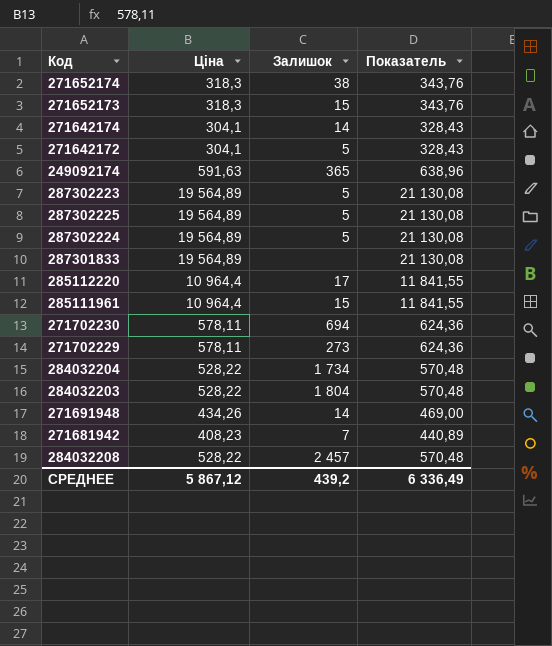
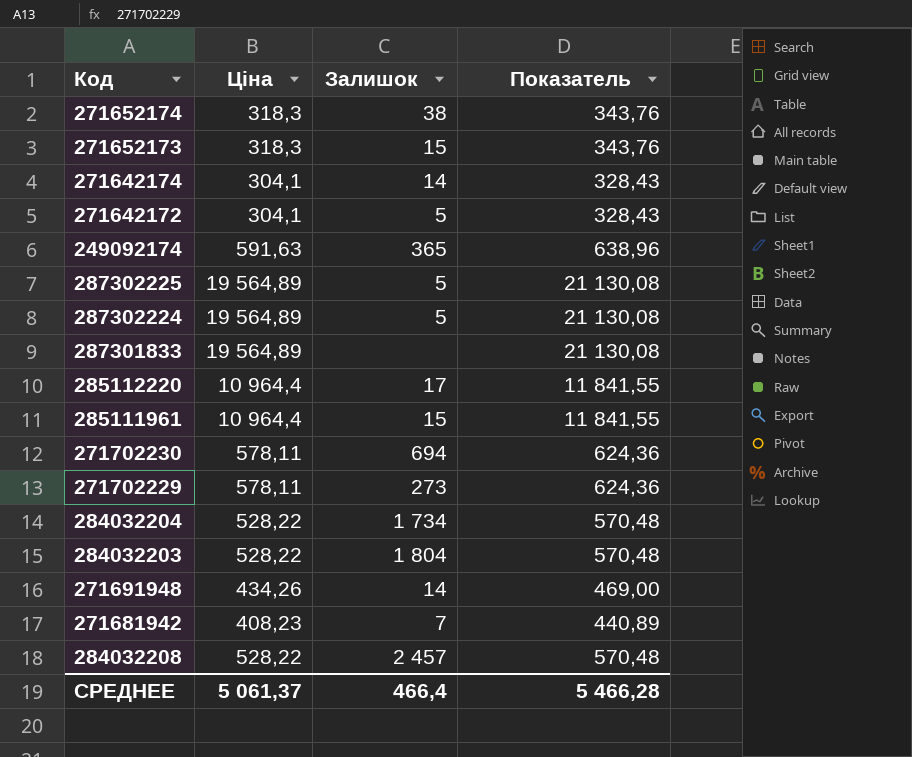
row 287302223: 19 564,89 | 5 | 21 130,08 -> none
СРЕДНЕЕ | Ціна: 5 867,12 -> 5 061,37
СРЕДНЕЕ | Залишок: 439,2 -> 466,4
СРЕДНЕЕ | Показатель: 6 336,49 -> 5 466,28

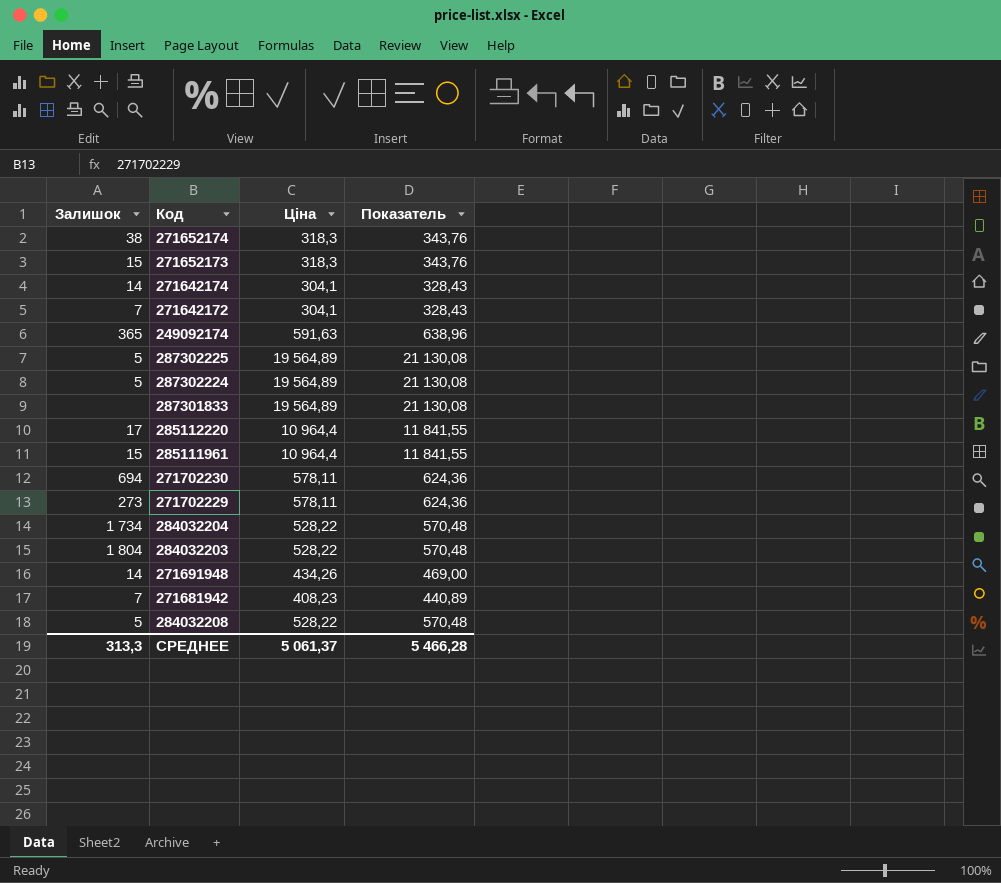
column Залишок | position: 3 -> 1
271642172 | Залишок: 5 -> 7
284032208 | Залишок: 2 457 -> 5
СРЕДНЕЕ | Залишок: 466,4 -> 313,3

